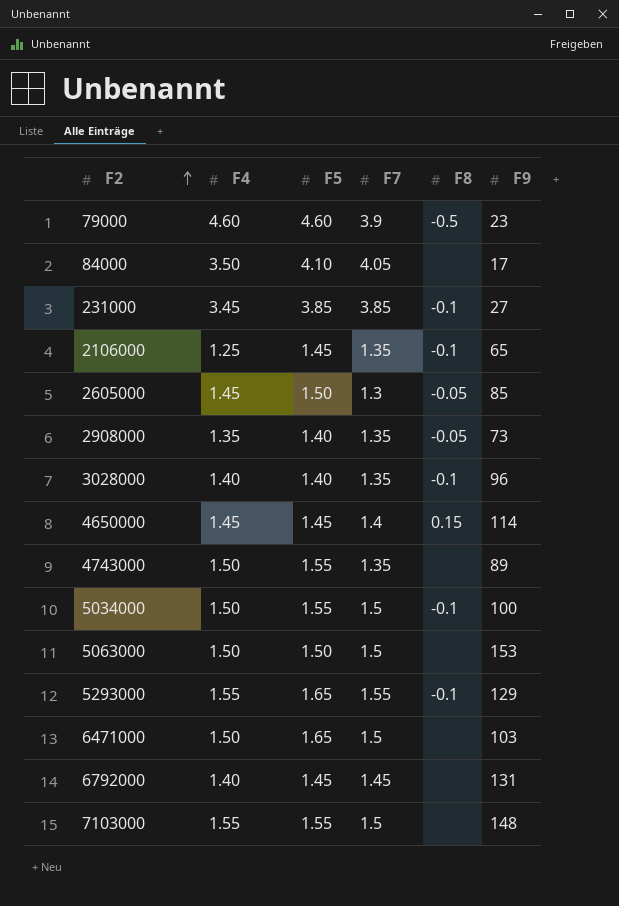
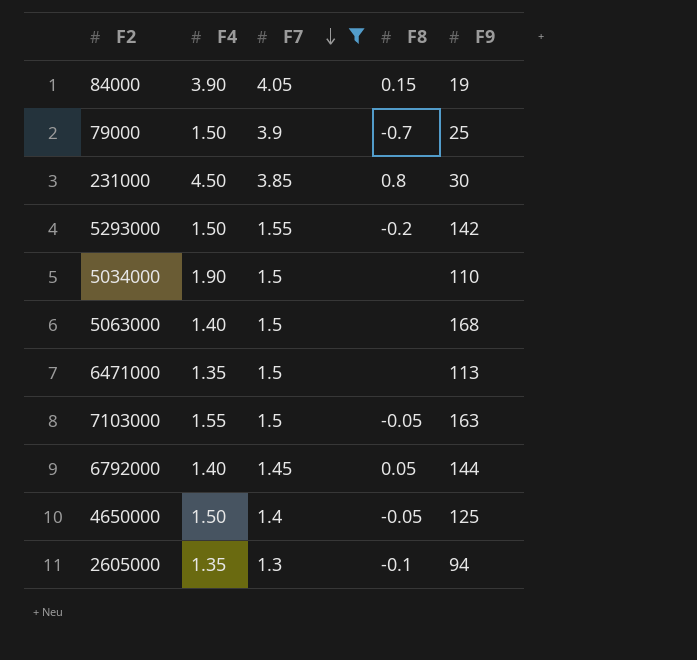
filter: none -> F7 != 1.35
row order: F2 ascending -> F7 descending
column F5 | position: 3 -> none
84000 | F4: 3.50 -> 3.90
84000 | F8: none -> 0.15
84000 | F9: 17 -> 19
79000 | F4: 4.60 -> 1.50
79000 | F8: -0.5 -> -0.7
79000 | F9: 23 -> 25
231000 | F4: 3.45 -> 4.50
231000 | F8: -0.1 -> 0.8
231000 | F9: 27 -> 30
5293000 | F4: 1.55 -> 1.50
5293000 | F8: -0.1 -> -0.2
5293000 | F9: 129 -> 142
5034000 | F4: 1.50 -> 1.90
5034000 | F8: -0.1 -> none
5034000 | F9: 100 -> 110
5063000 | F4: 1.50 -> 1.40
5063000 | F9: 153 -> 168
6471000 | F4: 1.50 -> 1.35
6471000 | F9: 103 -> 113
7103000 | F8: none -> -0.05
7103000 | F9: 148 -> 163
6792000 | F8: none -> 0.05
6792000 | F9: 131 -> 144
4650000 | F4: 1.45 -> 1.50
4650000 | F8: 0.15 -> -0.05
4650000 | F9: 114 -> 125
2605000 | F4: 1.45 -> 1.35
2605000 | F8: -0.05 -> -0.1
2605000 | F9: 85 -> 94

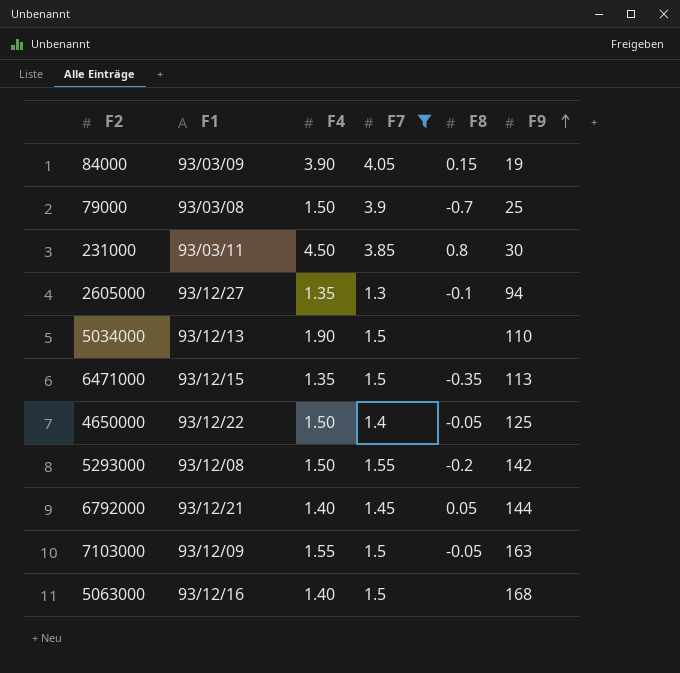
row order: F7 descending -> F9 ascending
column F1 | position: none -> 2
6471000 | F8: none -> -0.35

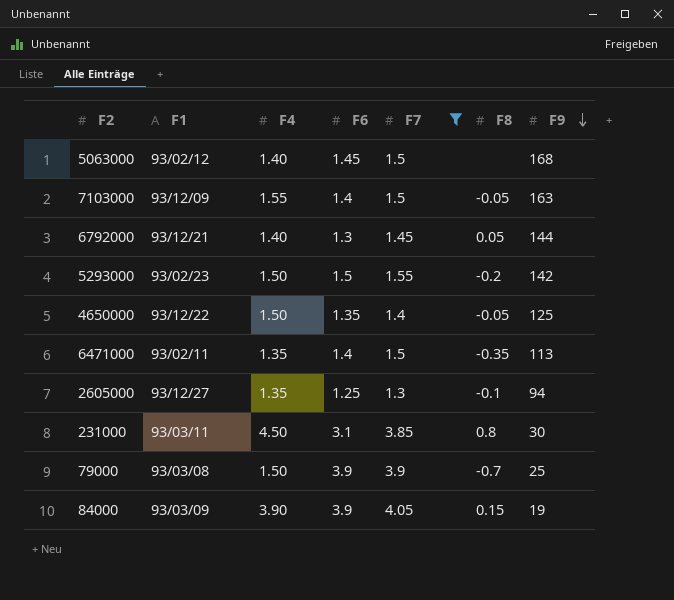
row order: F9 ascending -> F9 descending
column F6 | position: none -> 4
row 5034000: 93/12/13 | 1.90 | 1.5 | none | 110 -> none
5063000 | F1: 93/12/16 -> 93/02/12
5293000 | F1: 93/12/08 -> 93/02/23
6471000 | F1: 93/12/15 -> 93/02/11

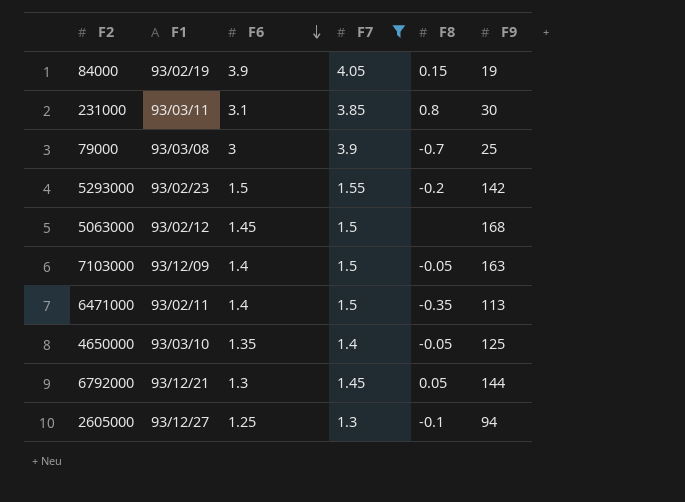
row order: F9 descending -> F6 descending
column F4 | position: 3 -> none
84000 | F1: 93/03/09 -> 93/02/19
79000 | F6: 3.9 -> 3
4650000 | F1: 93/12/22 -> 93/03/10

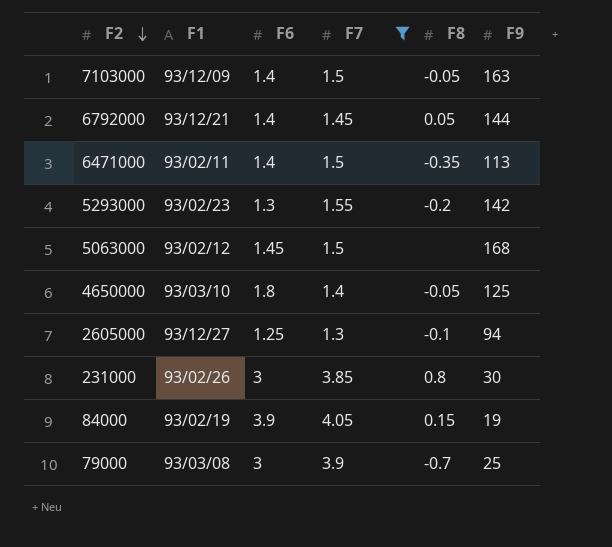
row order: F6 descending -> F2 descending
6792000 | F6: 1.3 -> 1.4
5293000 | F6: 1.5 -> 1.3
4650000 | F6: 1.35 -> 1.8
231000 | F1: 93/03/11 -> 93/02/26
231000 | F6: 3.1 -> 3

